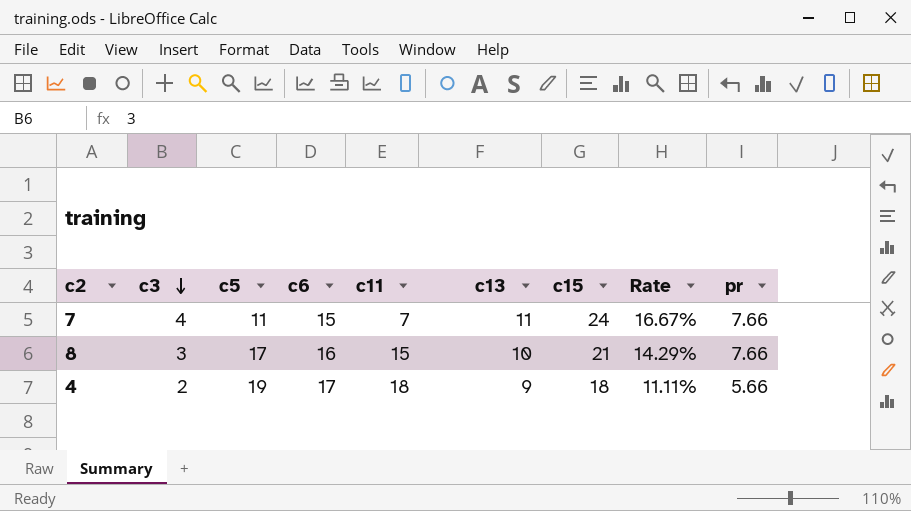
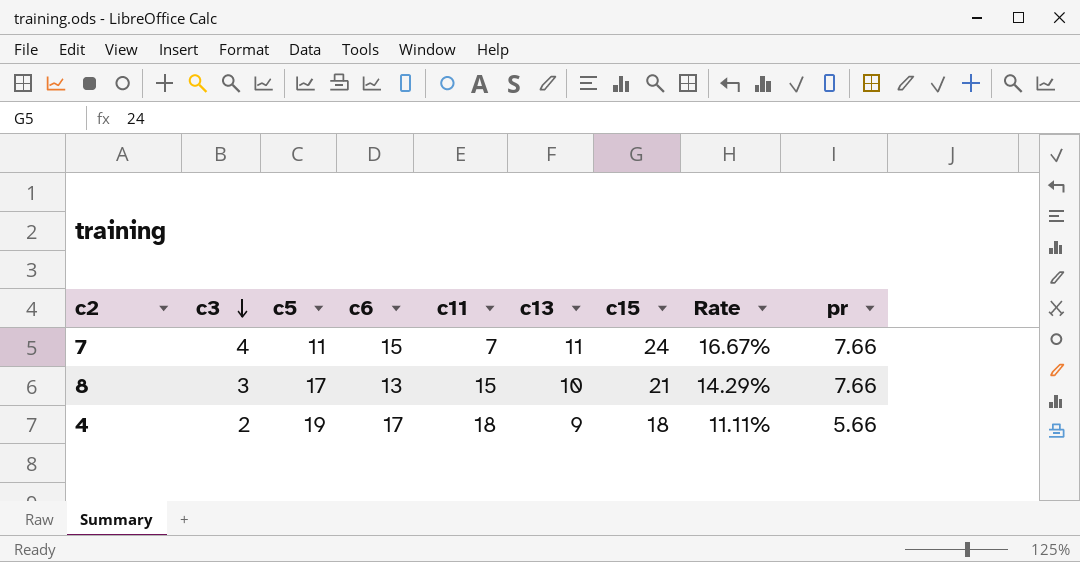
8 | c6: 16 -> 13

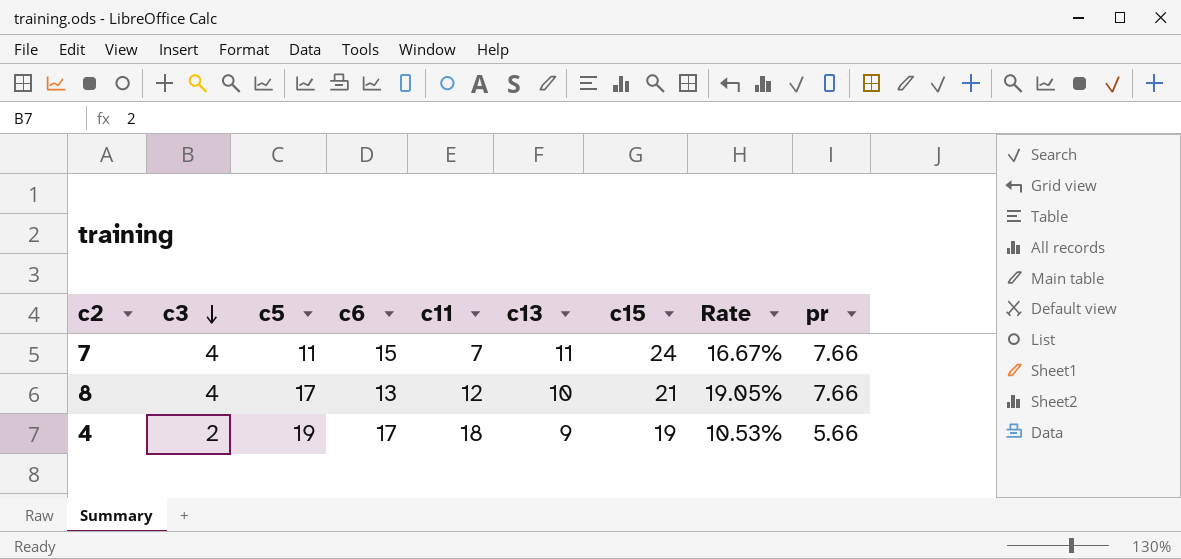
8 | c3: 3 -> 4
8 | c11: 15 -> 12
8 | Rate: 14.29% -> 19.05%
4 | c15: 18 -> 19
4 | Rate: 11.11% -> 10.53%

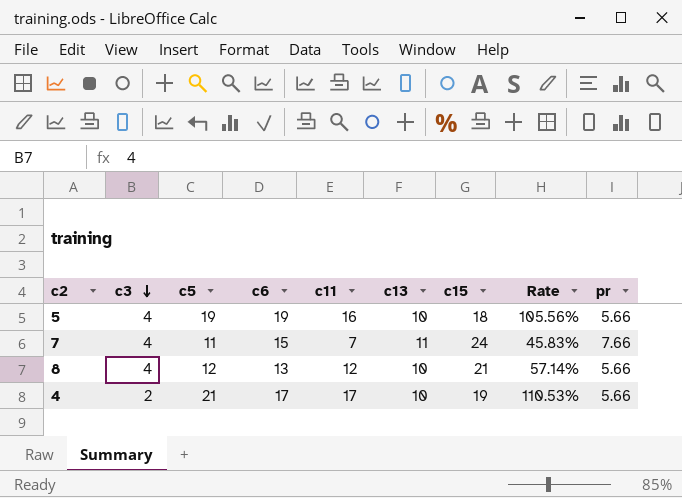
column Rate | formula: [c3] / [c15] -> [c5] / [c15]
row 5: none -> 4 | 19 | 19 | 16 | 10 | 18 | 105.56% | 5.66
8 | c5: 17 -> 12
8 | pr: 7.66 -> 5.66
4 | c5: 19 -> 21
4 | c11: 18 -> 17
4 | c13: 9 -> 10

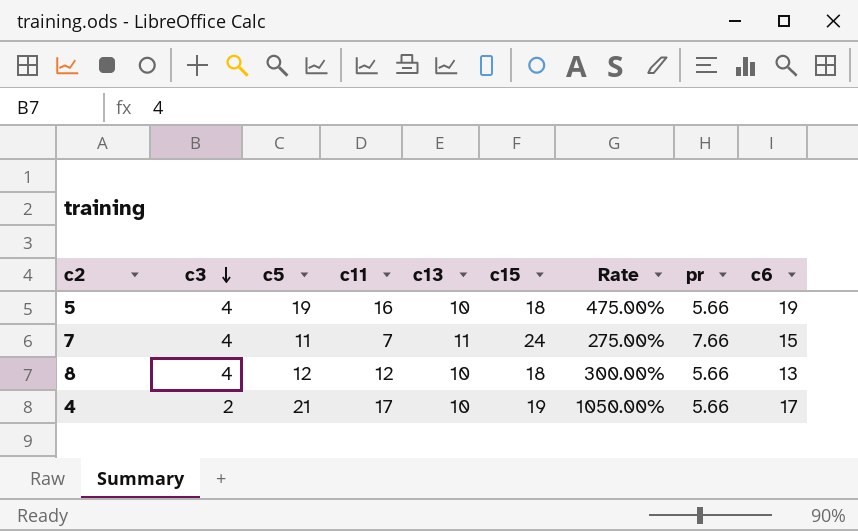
column Rate | formula: [c5] / [c15] -> [c5] / [c3]
column c6 | position: 4 -> 9
8 | c15: 21 -> 18

